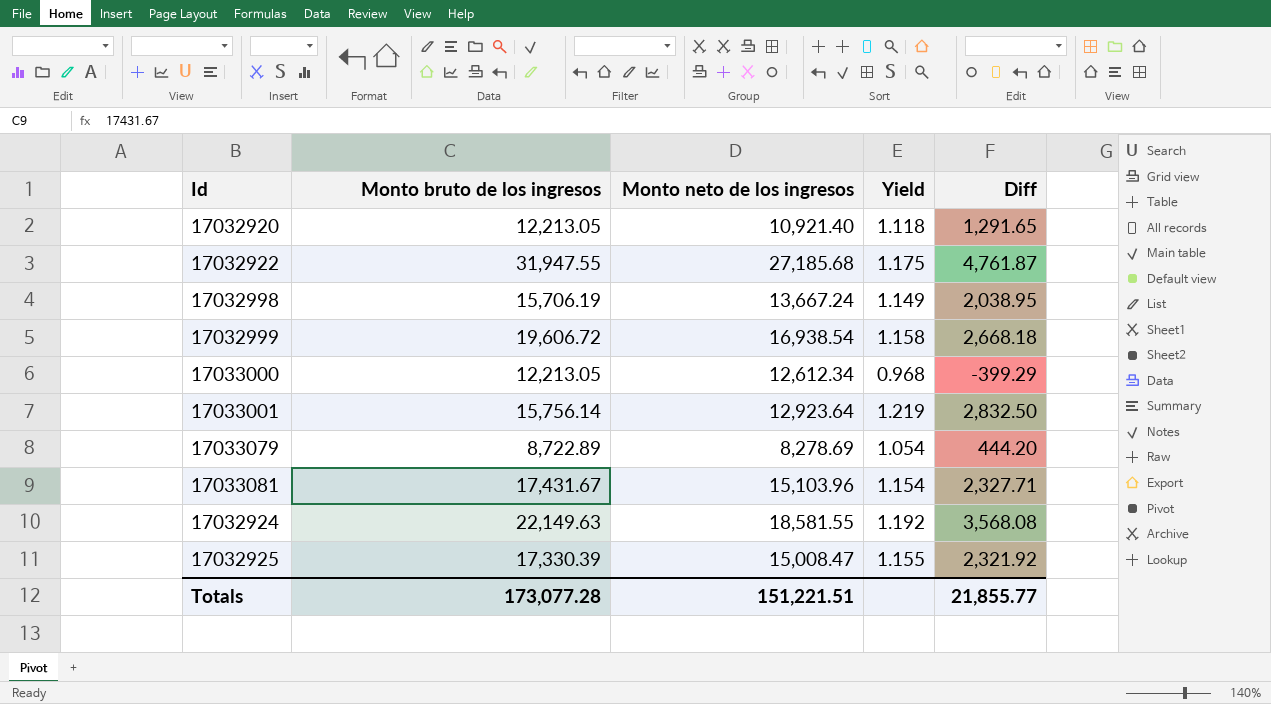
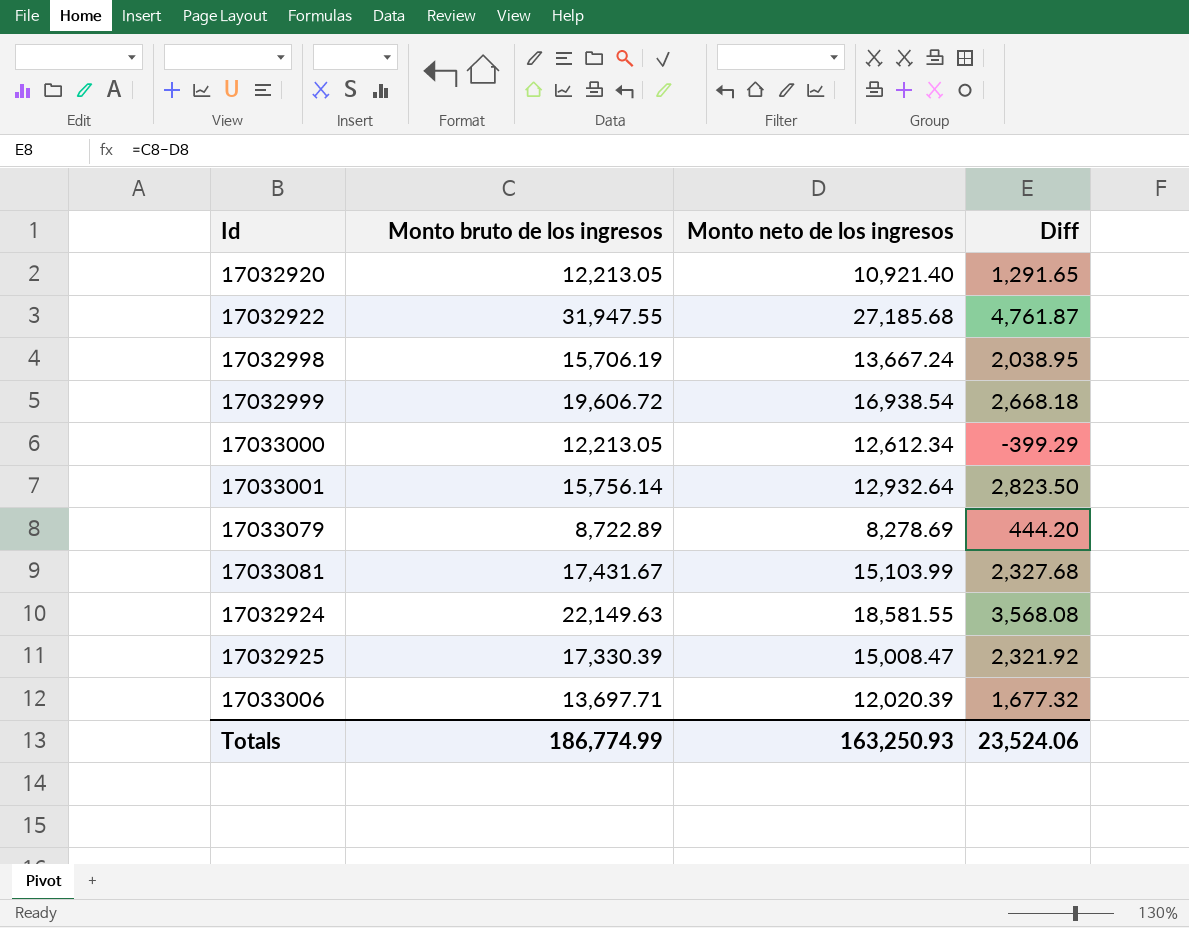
column Yield | formula: [Monto bruto de los ingresos] / [Monto neto de los ingresos] -> none
17033001 | Monto neto de los ingresos: 12,923.64 -> 12,932.64
17033001 | Diff: 2,832.50 -> 2,823.50
17033081 | Monto neto de los ingresos: 15,103.96 -> 15,103.99
17033081 | Diff: 2,327.71 -> 2,327.68
row 17033006: none -> 13,697.71 | 12,020.39 | 1,677.32
Totals | Monto bruto de los ingresos: 173,077.28 -> 186,774.99
Totals | Monto neto de los ingresos: 151,221.51 -> 163,250.93
Totals | Diff: 21,855.77 -> 23,524.06

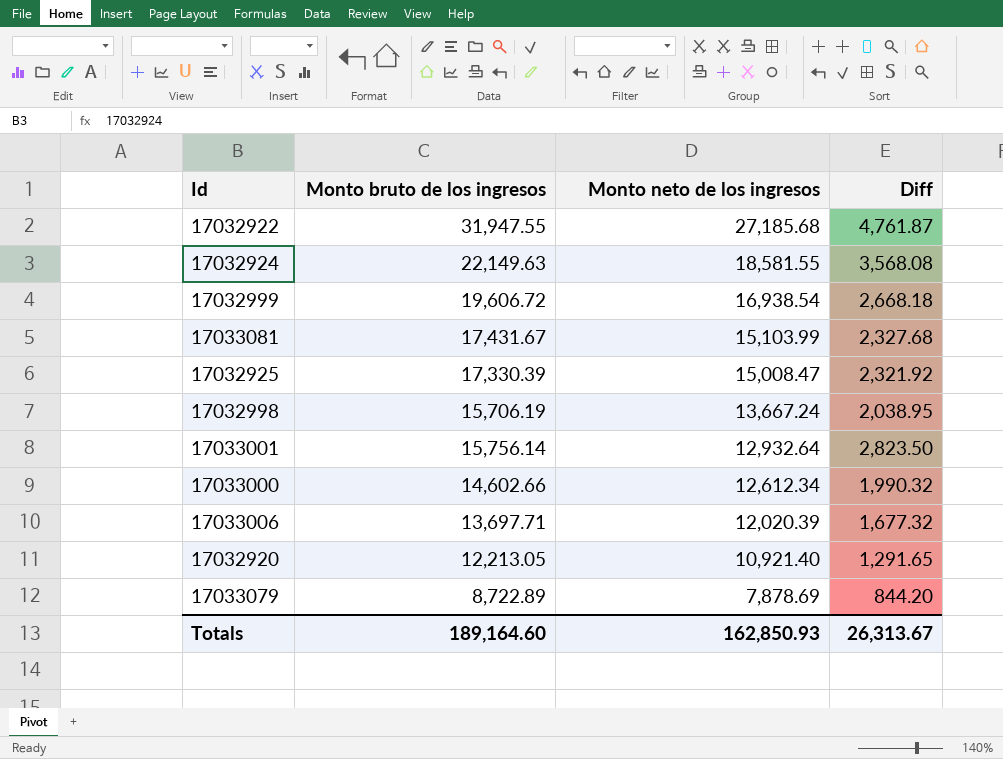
row order: none -> Monto neto de los ingresos descending
17033000 | Monto bruto de los ingresos: 12,213.05 -> 14,602.66
17033000 | Diff: -399.29 -> 1,990.32
17033079 | Monto neto de los ingresos: 8,278.69 -> 7,878.69
17033079 | Diff: 444.20 -> 844.20
Totals | Monto bruto de los ingresos: 186,774.99 -> 189,164.60
Totals | Monto neto de los ingresos: 163,250.93 -> 162,850.93
Totals | Diff: 23,524.06 -> 26,313.67

